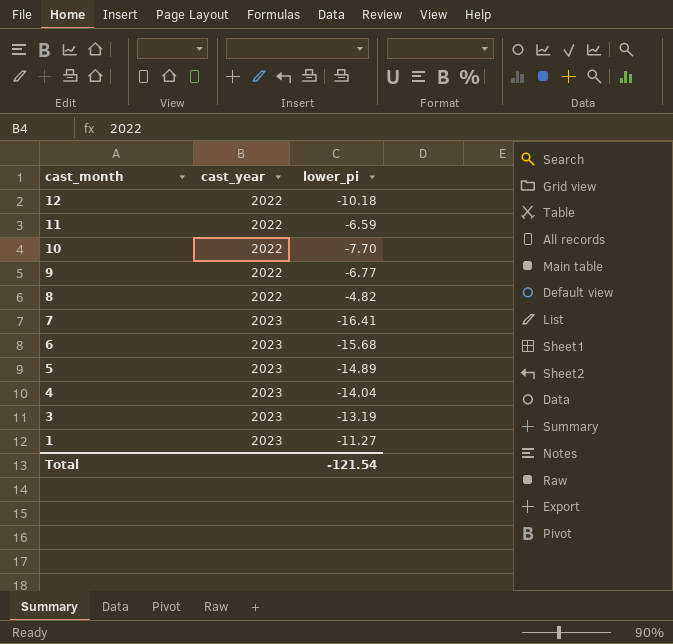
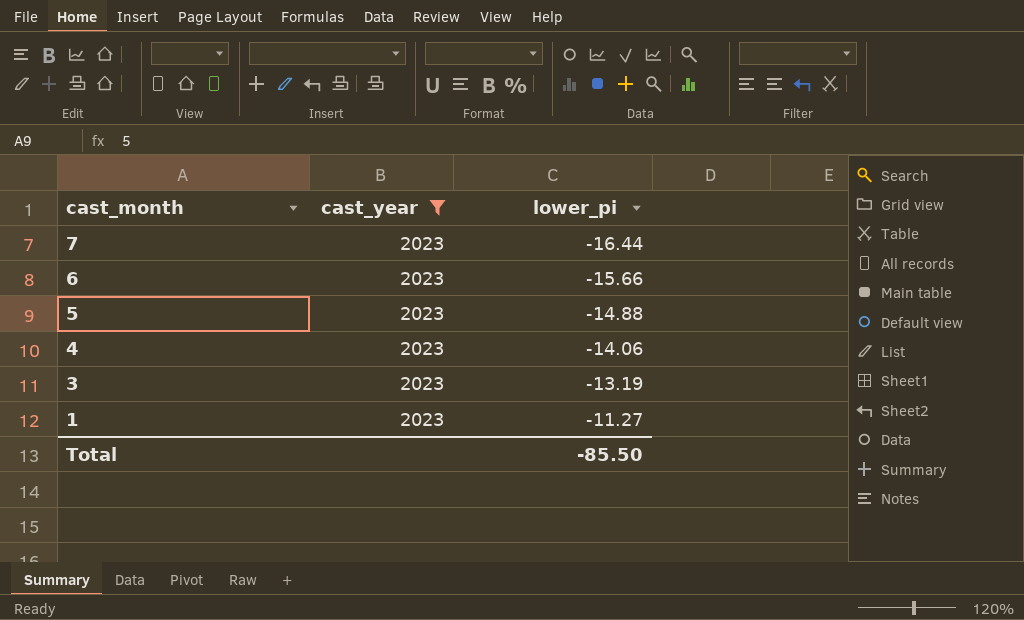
filter: none -> cast_year = 2023
7 | lower_pi: -16.41 -> -16.44
6 | lower_pi: -15.68 -> -15.66
5 | lower_pi: -14.89 -> -14.88
4 | lower_pi: -14.04 -> -14.06
Total | lower_pi: -121.54 -> -85.50

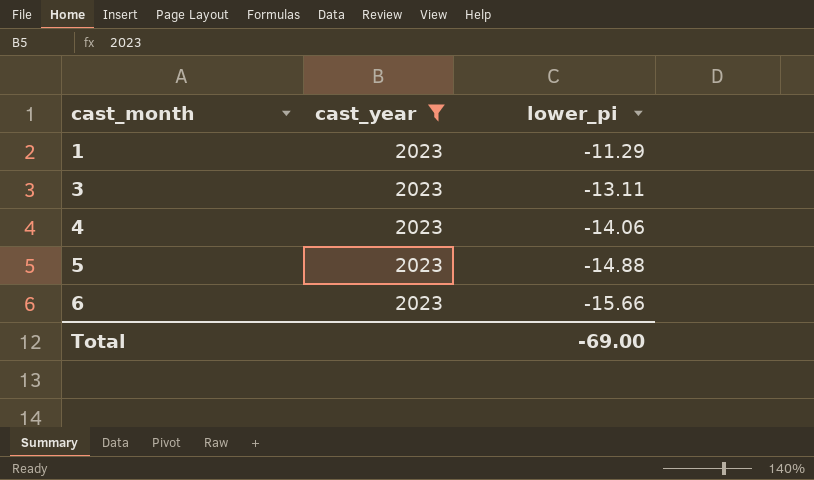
row order: cast_month descending -> cast_month ascending
row 7: 2023 | -16.44 -> none
1 | lower_pi: -11.27 -> -11.29
3 | lower_pi: -13.19 -> -13.11
Total | lower_pi: -85.50 -> -69.00

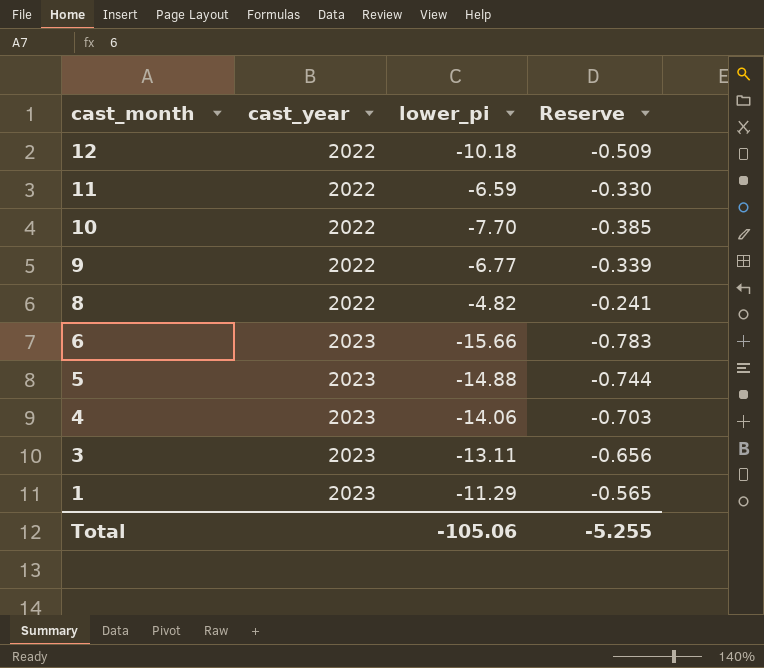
filter: cast_year = 2023 -> none
row order: cast_month ascending -> cast_month descending
column Reserve | formula: none -> [lower_pi] * 0.05
Total | lower_pi: -69.00 -> -105.06

